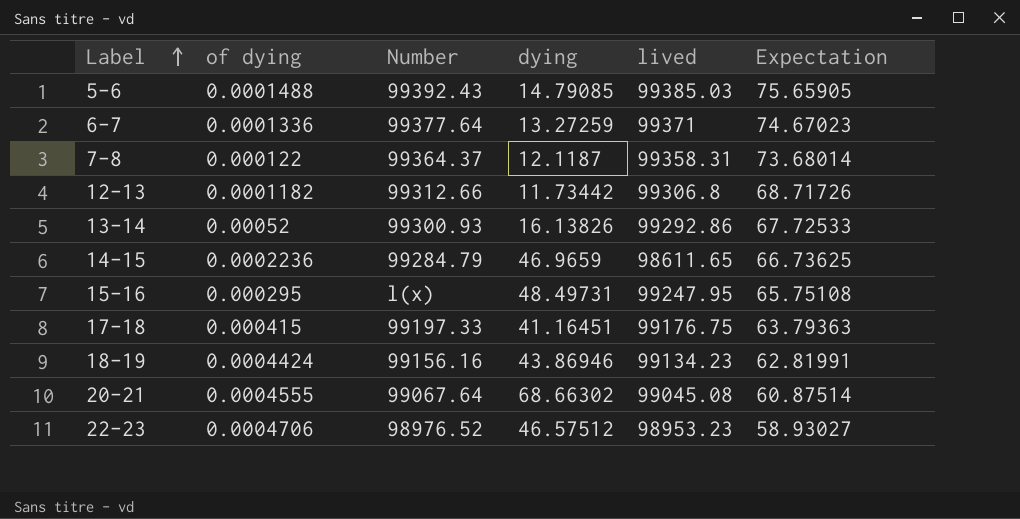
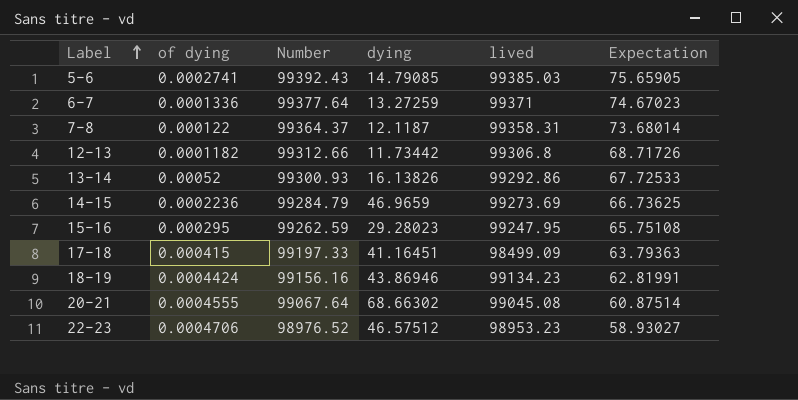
5-6 | of dying: 0.0001488 -> 0.0002741
14-15 | lived: 98611.65 -> 99273.69
15-16 | Number: l(x) -> 99262.59
15-16 | dying: 48.49731 -> 29.28023
17-18 | lived: 99176.75 -> 98499.09

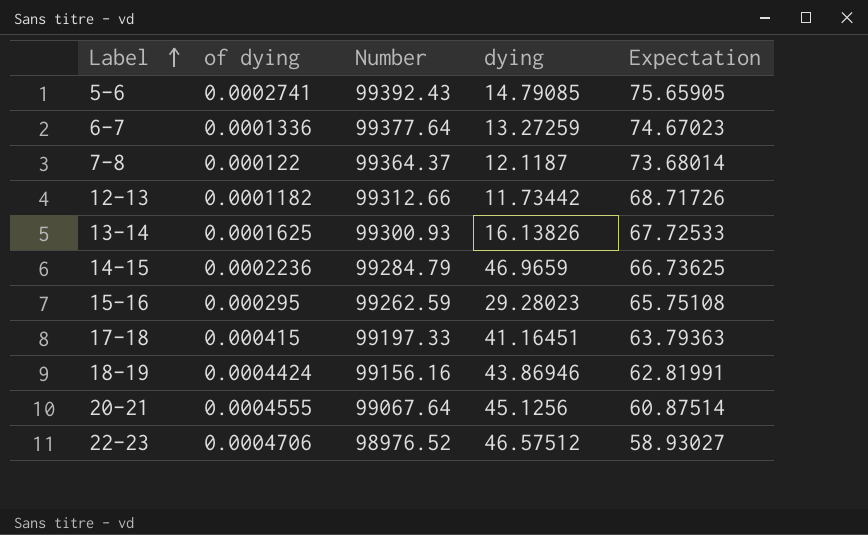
column lived | position: 5 -> none
13-14 | of dying: 0.00052 -> 0.0001625
20-21 | dying: 68.66302 -> 45.1256

